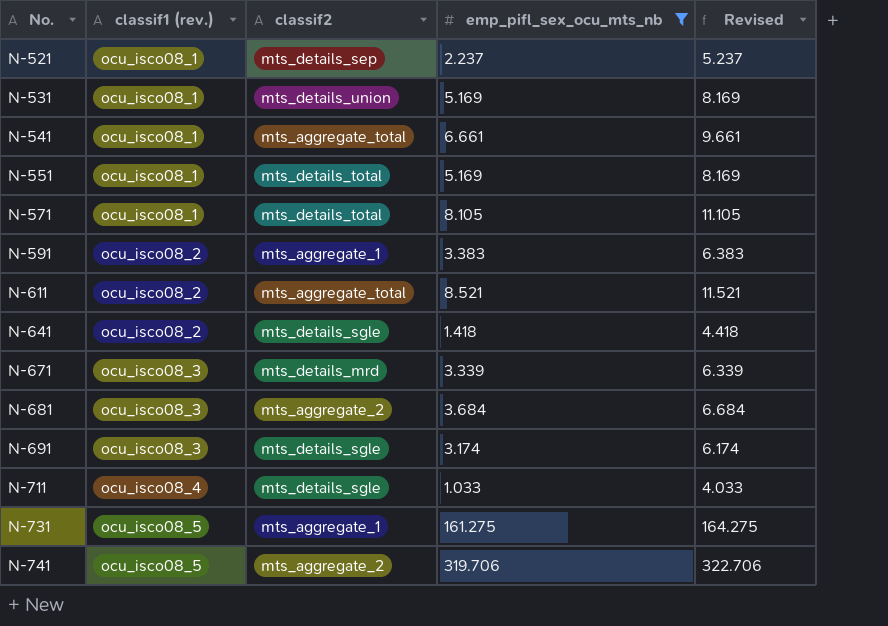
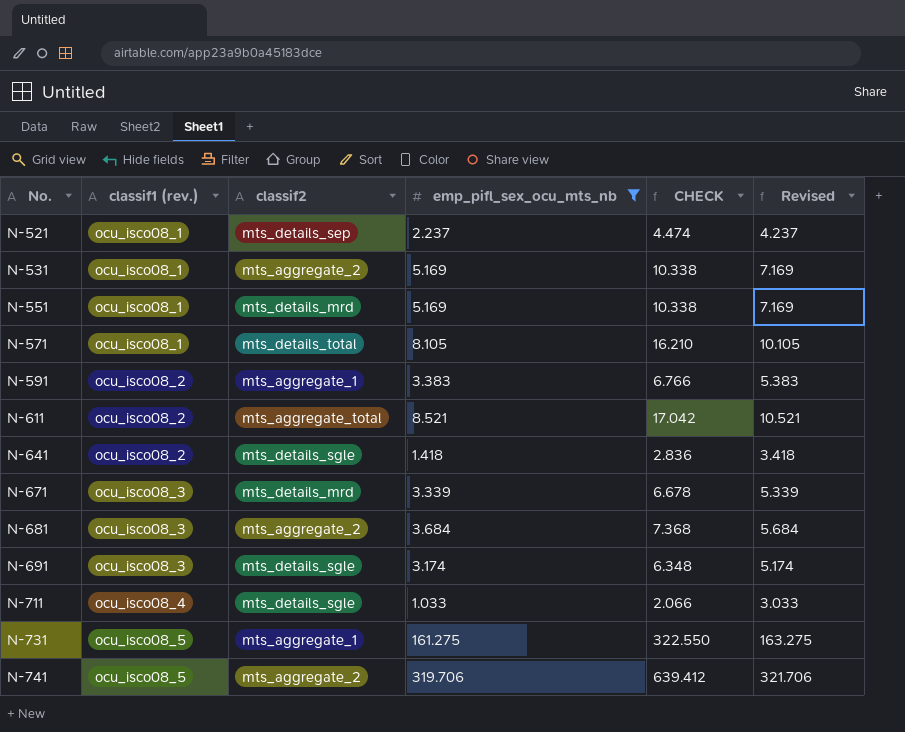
column CHECK | formula: none -> [emp_pifl_sex_ocu_mts_nb] * 2
column Revised | formula: [emp_pifl_sex_ocu_mts_nb] + 3 -> [emp_pifl_sex_ocu_mts_nb] + 2
row N-541: ocu_isco08_1 | mts_aggregate_total | 6.661 | 9.661 -> none
N-531 | classif2: mts_details_union -> mts_aggregate_2
N-551 | classif2: mts_details_total -> mts_details_mrd

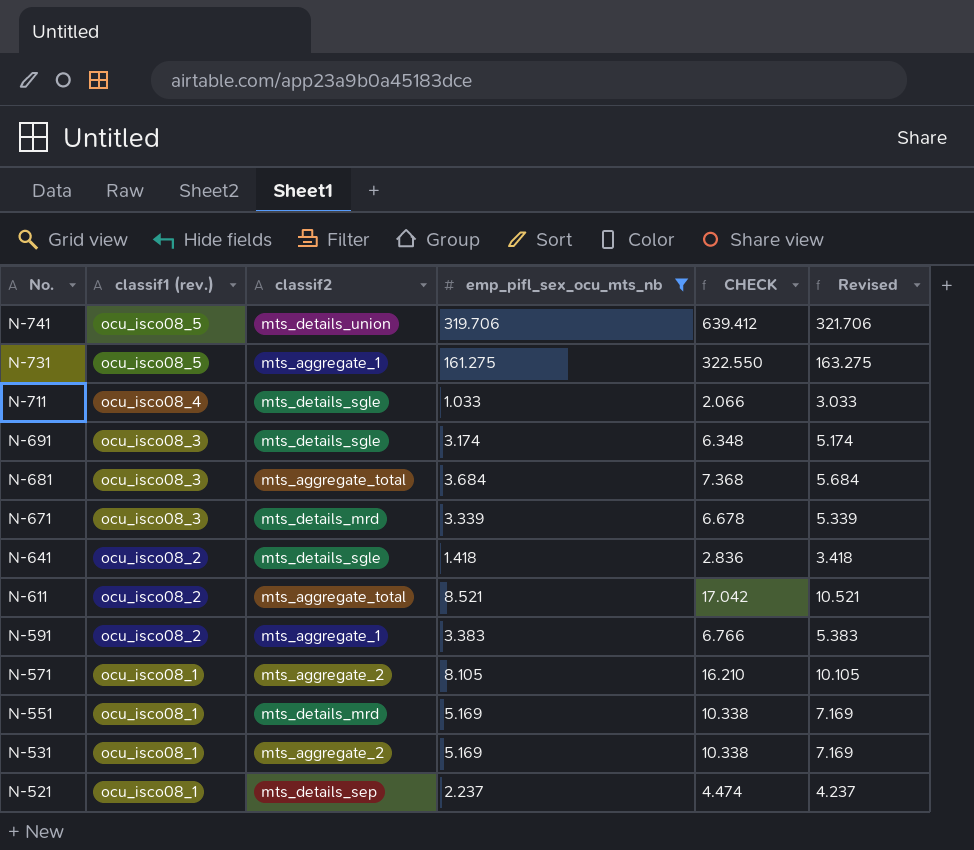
row order: No. ascending -> No. descending
N-741 | classif2: mts_aggregate_2 -> mts_details_union
N-681 | classif2: mts_aggregate_2 -> mts_aggregate_total
N-571 | classif2: mts_details_total -> mts_aggregate_2

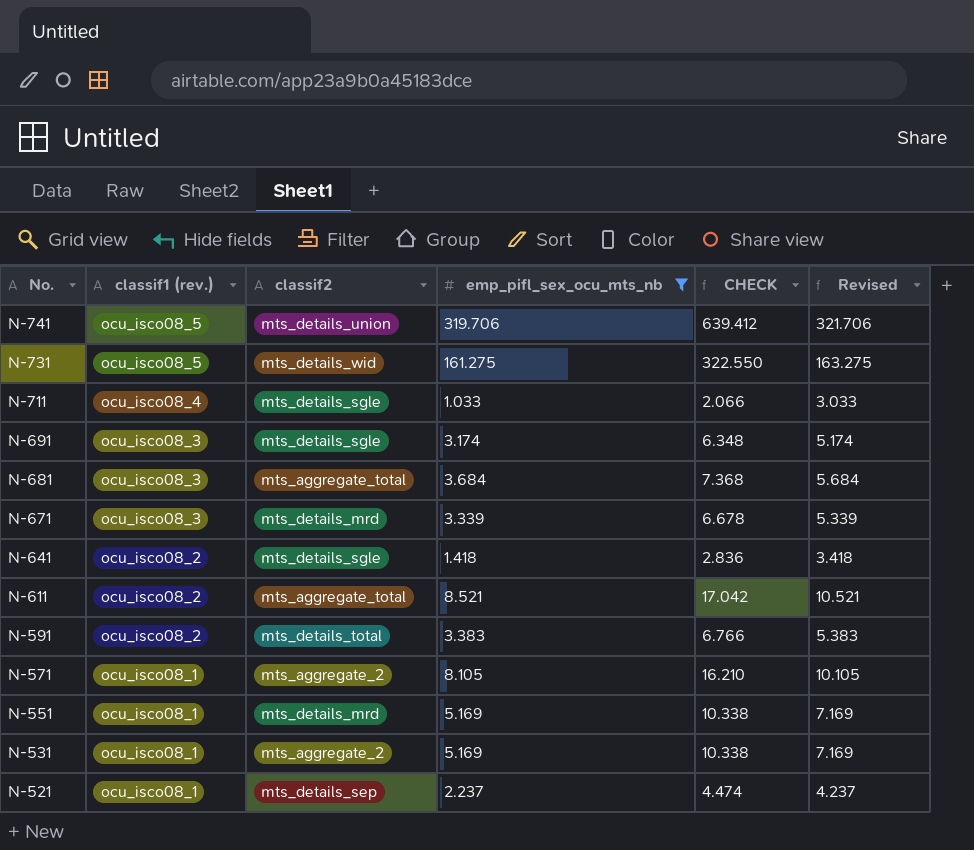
N-731 | classif2: mts_aggregate_1 -> mts_details_wid
N-591 | classif2: mts_aggregate_1 -> mts_details_total

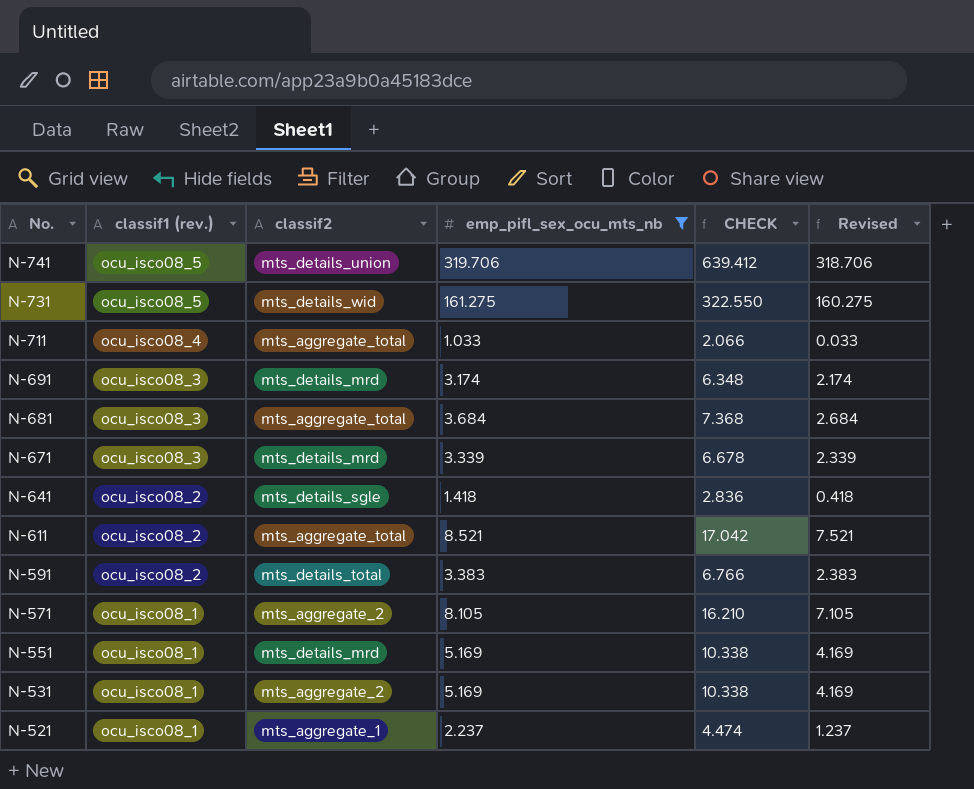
column Revised | formula: [emp_pifl_sex_ocu_mts_nb] + 2 -> [emp_pifl_sex_ocu_mts_nb] - 1
N-711 | classif2: mts_details_sgle -> mts_aggregate_total
N-691 | classif2: mts_details_sgle -> mts_details_mrd
N-521 | classif2: mts_details_sep -> mts_aggregate_1

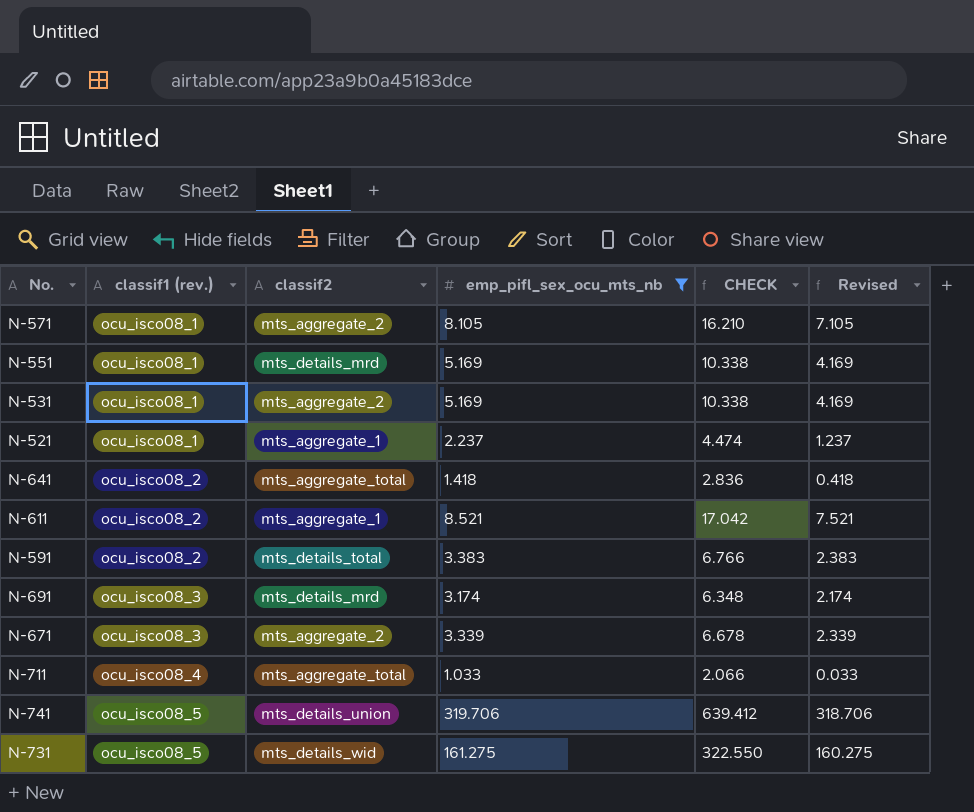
row order: No. descending -> classif1 (rev.) ascending
row N-681: ocu_isco08_3 | mts_aggregate_total | 3.684 | 7.368 | 2.684 -> none
N-641 | classif2: mts_details_sgle -> mts_aggregate_total
N-611 | classif2: mts_aggregate_total -> mts_aggregate_1
N-671 | classif2: mts_details_mrd -> mts_aggregate_2

